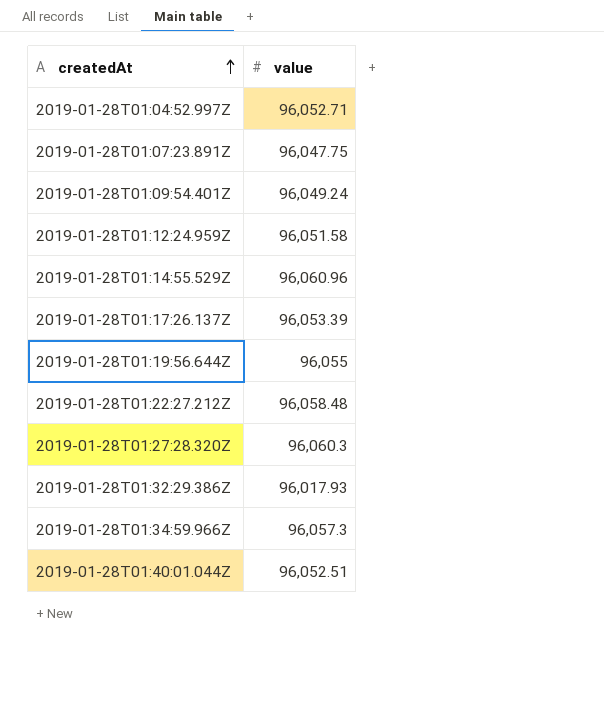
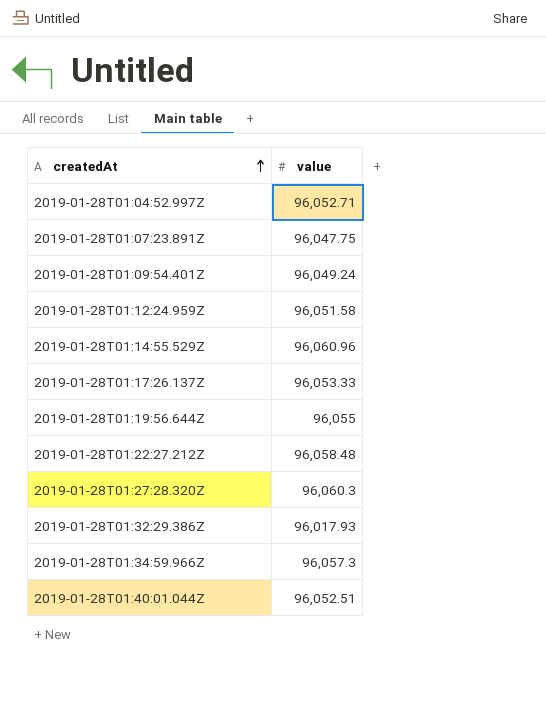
2019-01-28T01:17:26.137Z | value: 96,053.39 -> 96,053.33

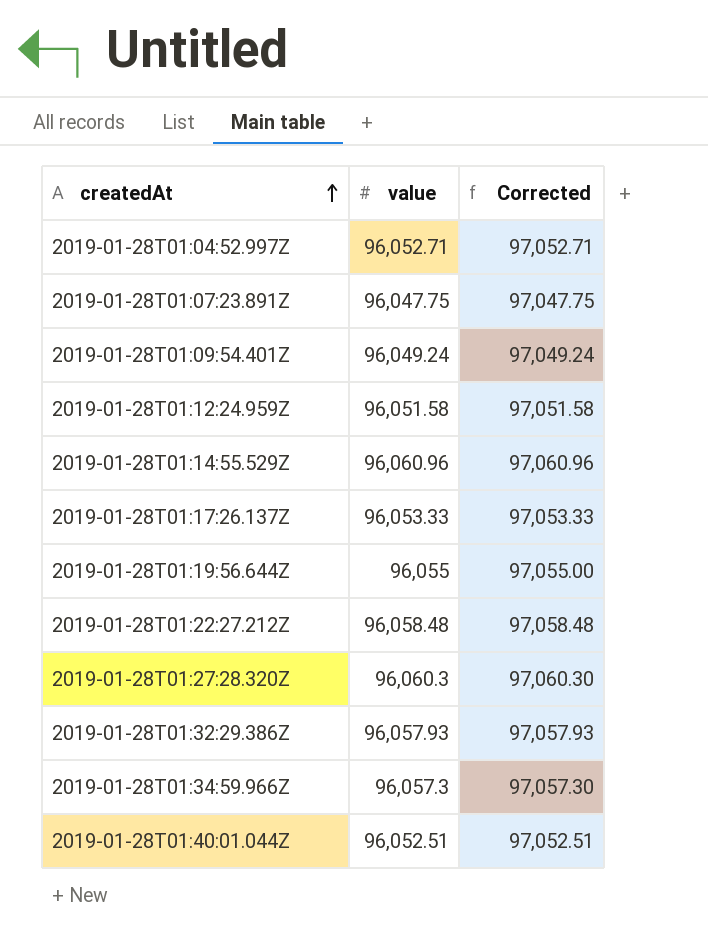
column Corrected | formula: none -> [value] + 1000
2019-01-28T01:32:29.386Z | value: 96,017.93 -> 96,057.93

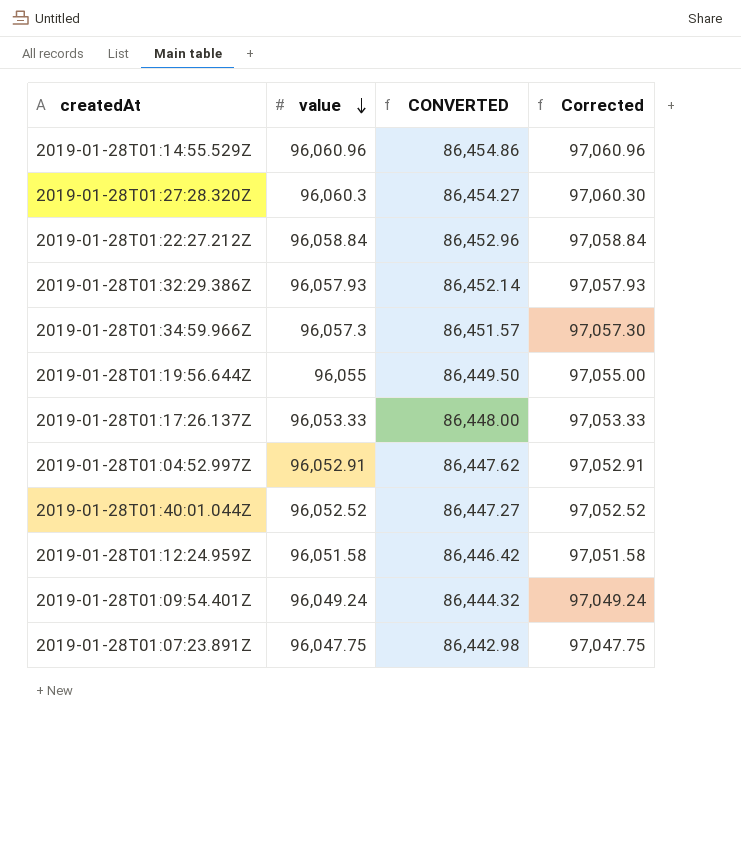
row order: createdAt ascending -> value descending
column CONVERTED | formula: none -> [value] * 0.9
2019-01-28T01:22:27.212Z | value: 96,058.48 -> 96,058.84
2019-01-28T01:22:27.212Z | Corrected: 97,058.48 -> 97,058.84
2019-01-28T01:04:52.997Z | value: 96,052.71 -> 96,052.91
2019-01-28T01:04:52.997Z | Corrected: 97,052.71 -> 97,052.91
2019-01-28T01:40:01.044Z | value: 96,052.51 -> 96,052.52
2019-01-28T01:40:01.044Z | Corrected: 97,052.51 -> 97,052.52

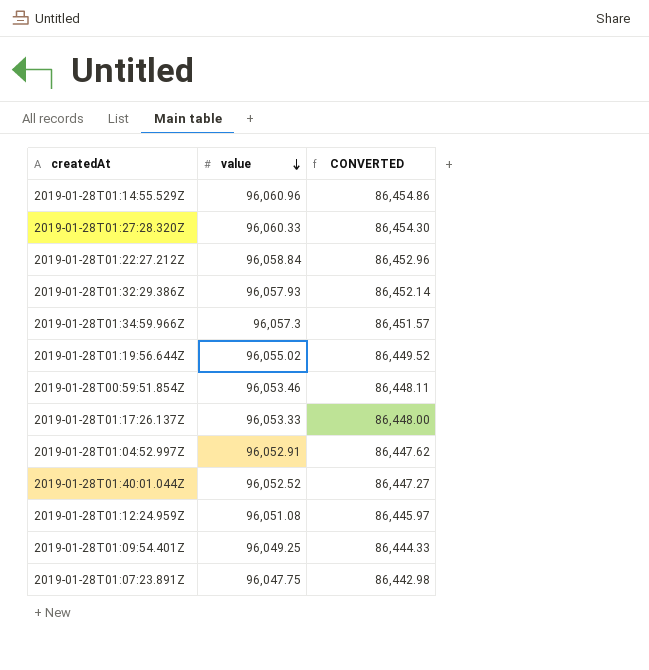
column Corrected | formula: [value] + 1000 -> none
2019-01-28T01:27:28.320Z | value: 96,060.3 -> 96,060.33
2019-01-28T01:27:28.320Z | CONVERTED: 86,454.27 -> 86,454.30
2019-01-28T01:19:56.644Z | value: 96,055 -> 96,055.02
2019-01-28T01:19:56.644Z | CONVERTED: 86,449.50 -> 86,449.52
row 2019-01-28T00:59:51.854Z: none -> 96,053.46 | 86,448.11
2019-01-28T01:12:24.959Z | value: 96,051.58 -> 96,051.08
2019-01-28T01:12:24.959Z | CONVERTED: 86,446.42 -> 86,445.97
2019-01-28T01:09:54.401Z | value: 96,049.24 -> 96,049.25
2019-01-28T01:09:54.401Z | CONVERTED: 86,444.32 -> 86,444.33

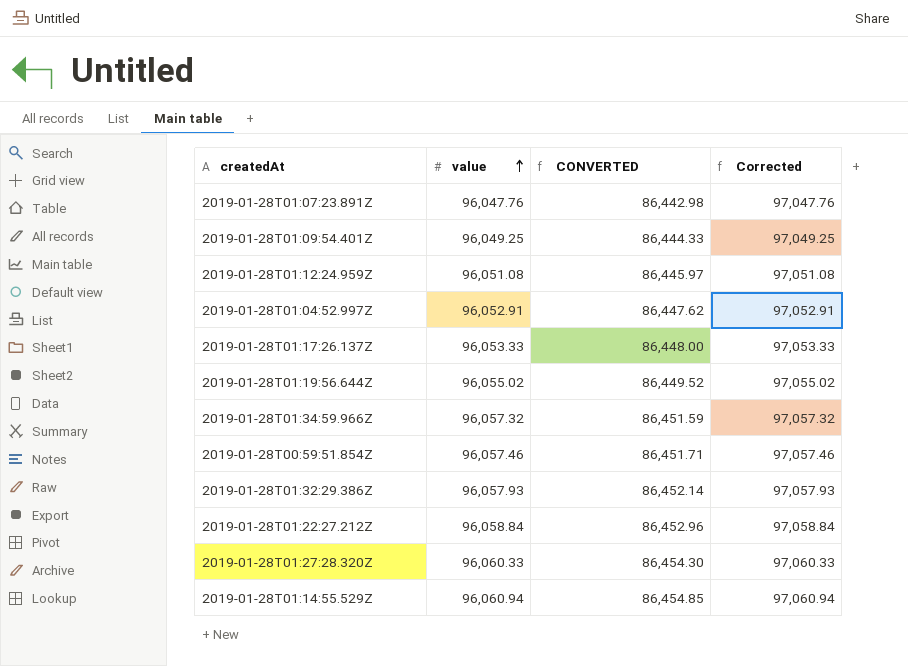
row order: value descending -> value ascending
column Corrected | formula: none -> [value] + 1000
row 2019-01-28T01:40:01.044Z: 96,052.52 | 86,447.27 -> none
2019-01-28T01:07:23.891Z | value: 96,047.75 -> 96,047.76
2019-01-28T01:34:59.966Z | value: 96,057.3 -> 96,057.32
2019-01-28T01:34:59.966Z | CONVERTED: 86,451.57 -> 86,451.59
2019-01-28T00:59:51.854Z | value: 96,053.46 -> 96,057.46
2019-01-28T00:59:51.854Z | CONVERTED: 86,448.11 -> 86,451.71
2019-01-28T01:14:55.529Z | value: 96,060.96 -> 96,060.94
2019-01-28T01:14:55.529Z | CONVERTED: 86,454.86 -> 86,454.85

